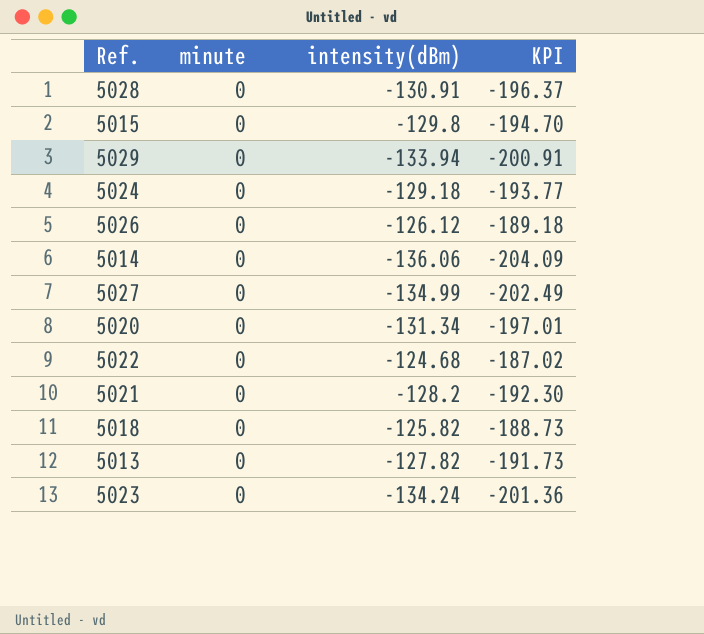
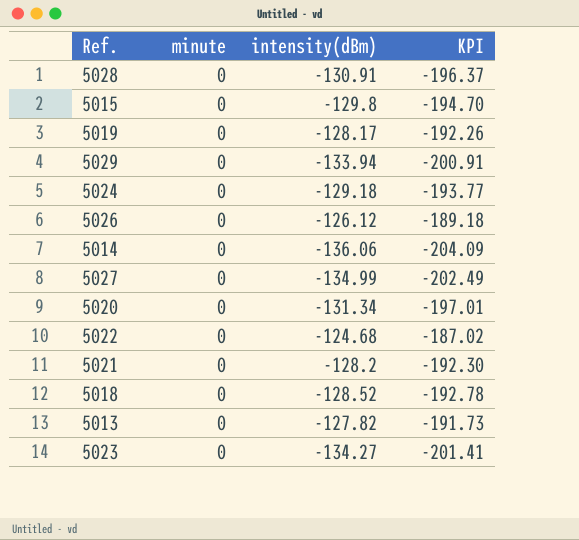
row 5019: none -> 0 | -128.17 | -192.26
5018 | intensity(dBm): -125.82 -> -128.52
5018 | KPI: -188.73 -> -192.78
5023 | intensity(dBm): -134.24 -> -134.27
5023 | KPI: -201.36 -> -201.41

